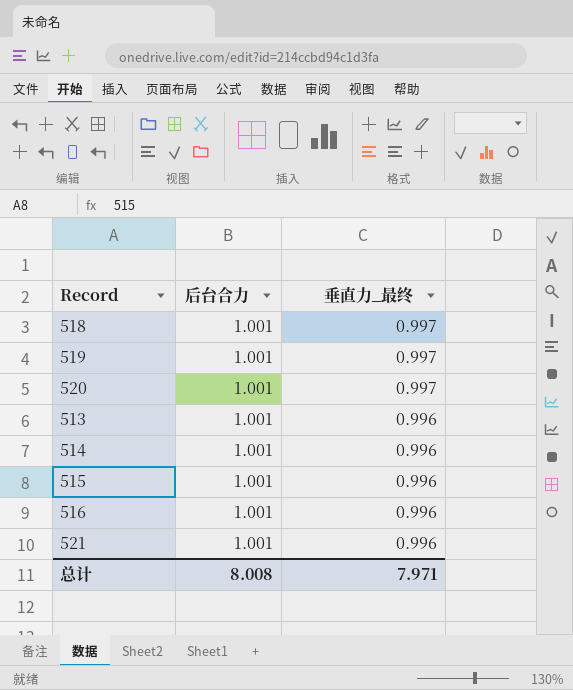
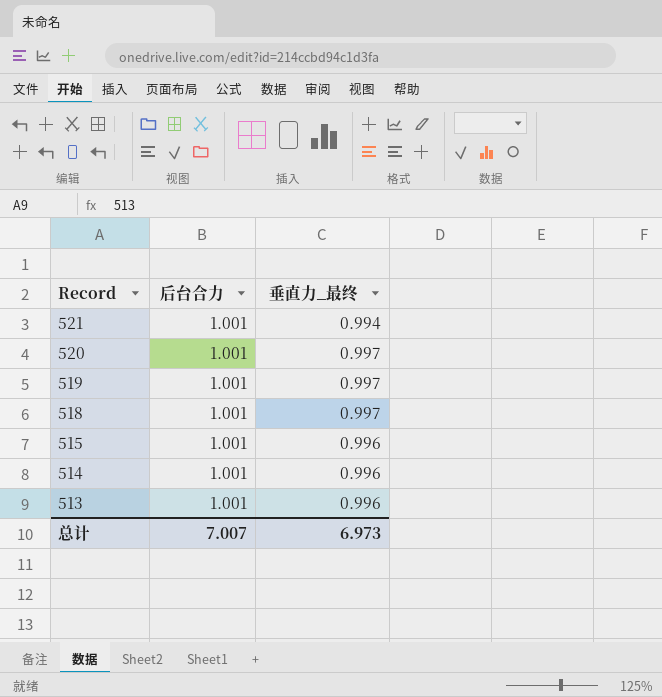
row order: 垂直力_最终 descending -> Record descending
row 516: 1.001 | 0.996 -> none
521 | 垂直力_最终: 0.996 -> 0.994
总计 | 后台合力: 8.008 -> 7.007
总计 | 垂直力_最终: 7.971 -> 6.973

